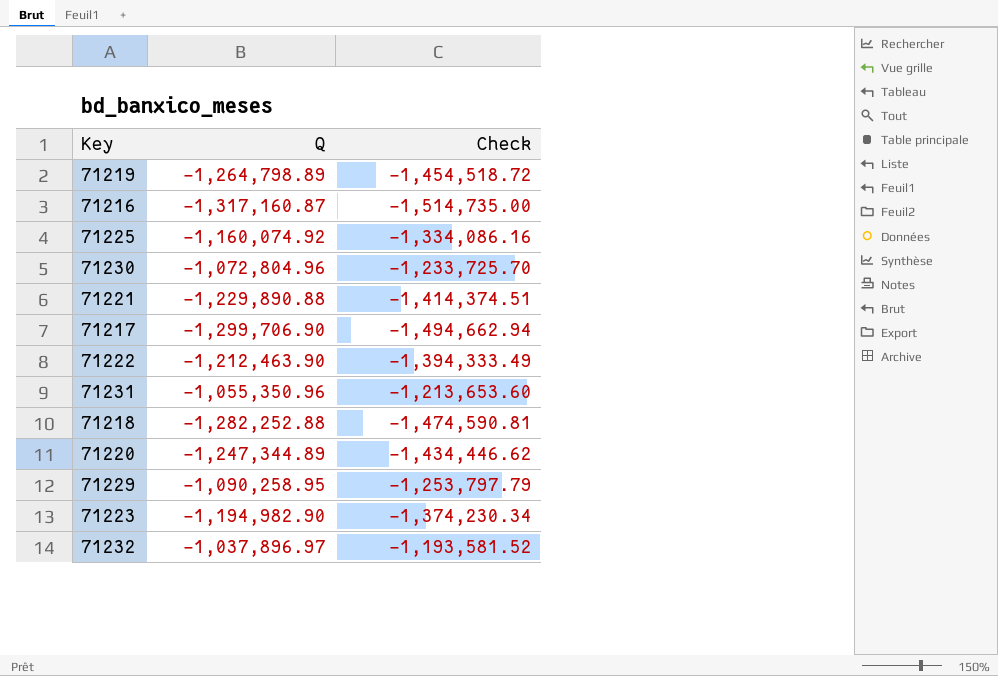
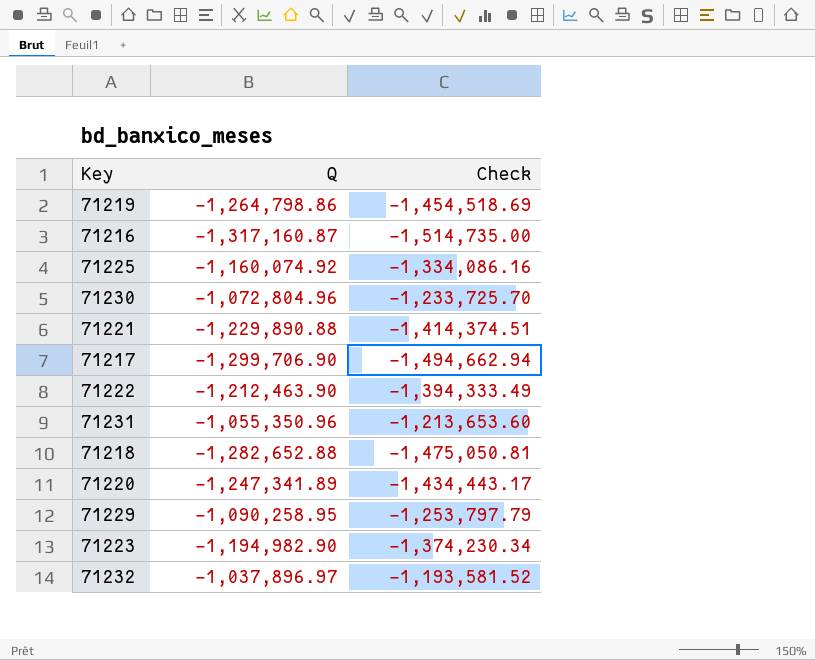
71219 | Q: -1,264,798.89 -> -1,264,798.86
71219 | Check: -1,454,518.72 -> -1,454,518.69
71218 | Q: -1,282,252.88 -> -1,282,652.88
71218 | Check: -1,474,590.81 -> -1,475,050.81
71220 | Q: -1,247,344.89 -> -1,247,341.89
71220 | Check: -1,434,446.62 -> -1,434,443.17

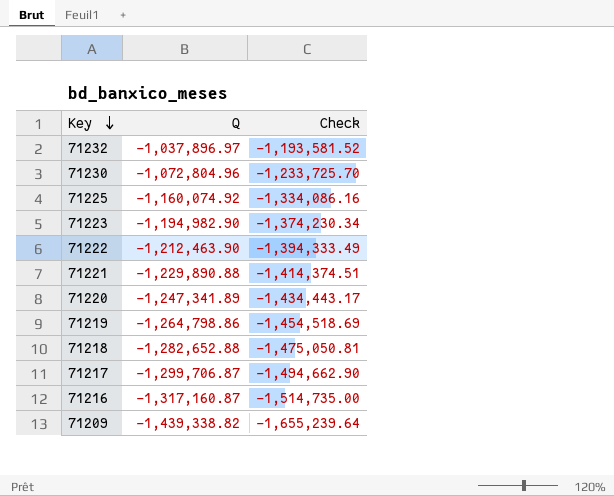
row order: none -> Key descending
row 71231: -1,055,350.96 | -1,213,653.60 -> none
row 71229: -1,090,258.95 | -1,253,797.79 -> none
71217 | Q: -1,299,706.90 -> -1,299,706.87
71217 | Check: -1,494,662.94 -> -1,494,662.90
row 71209: none -> -1,439,338.82 | -1,655,239.64

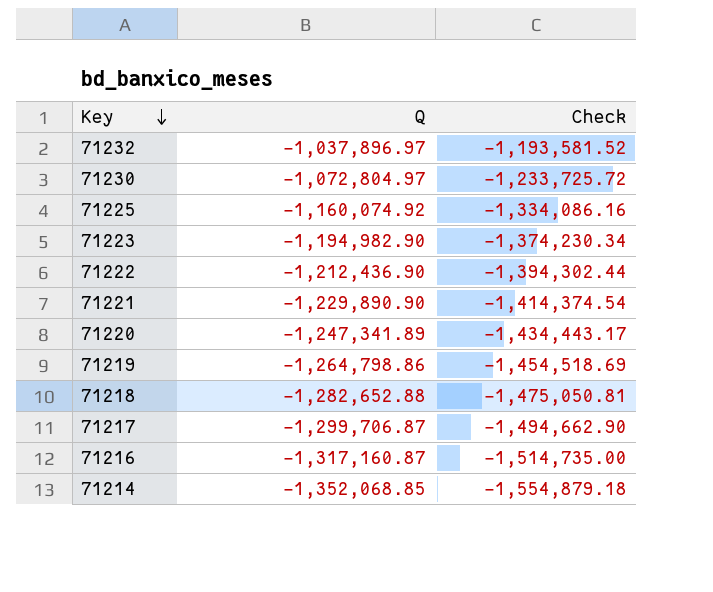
row 71209: -1,439,338.82 | -1,655,239.64 -> none
71230 | Q: -1,072,804.96 -> -1,072,804.97
71230 | Check: -1,233,725.70 -> -1,233,725.72
71222 | Q: -1,212,463.90 -> -1,212,436.90
71222 | Check: -1,394,333.49 -> -1,394,302.44
71221 | Q: -1,229,890.88 -> -1,229,890.90
71221 | Check: -1,414,374.51 -> -1,414,374.54
row 71214: none -> -1,352,068.85 | -1,554,879.18

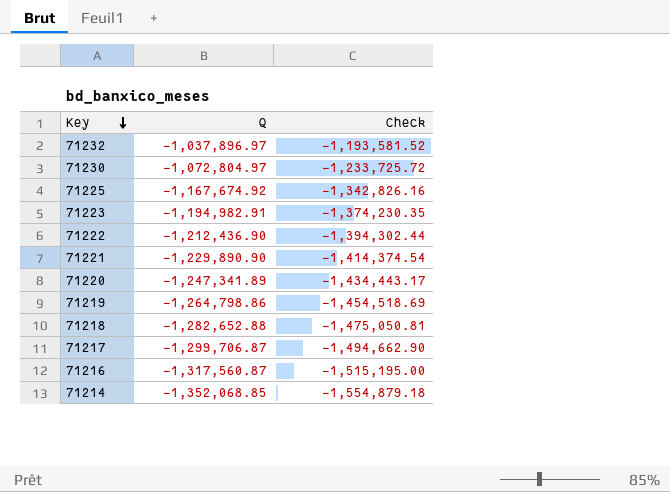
71225 | Q: -1,160,074.92 -> -1,167,674.92
71225 | Check: -1,334,086.16 -> -1,342,826.16
71223 | Q: -1,194,982.90 -> -1,194,982.91
71223 | Check: -1,374,230.34 -> -1,374,230.35
71216 | Q: -1,317,160.87 -> -1,317,560.87
71216 | Check: -1,514,735.00 -> -1,515,195.00

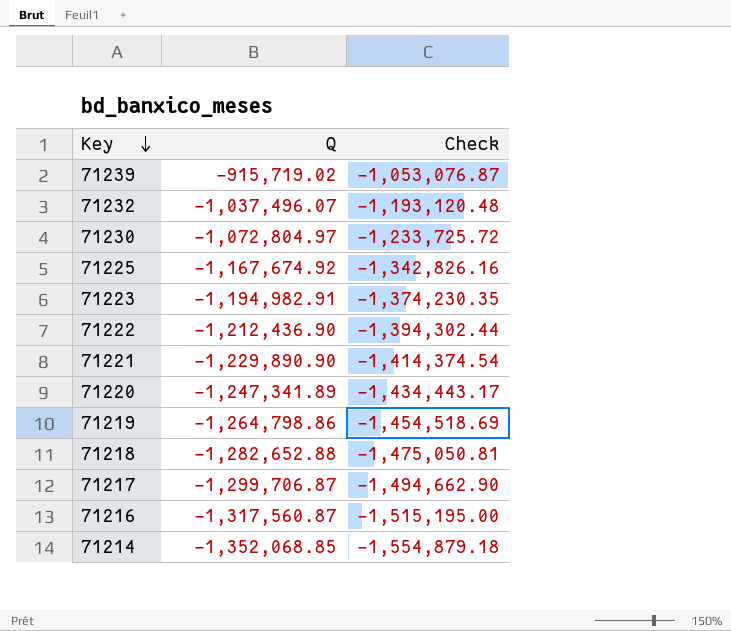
row 71239: none -> -915,719.02 | -1,053,076.87
71232 | Q: -1,037,896.97 -> -1,037,496.07
71232 | Check: -1,193,581.52 -> -1,193,120.48

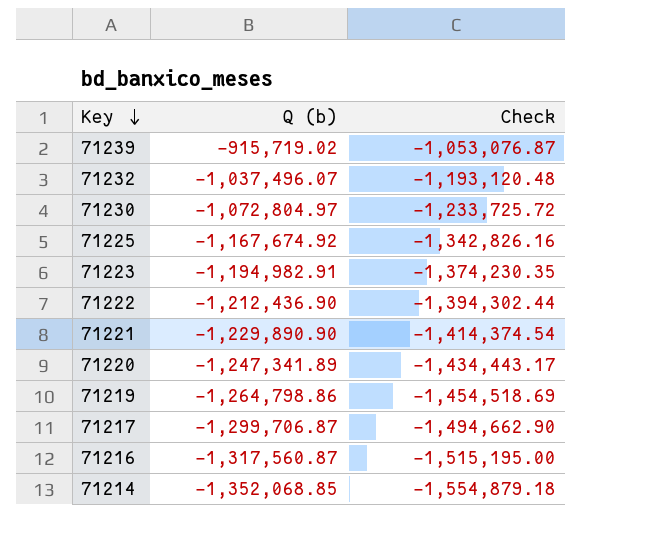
column name: Q -> Q (b)
row 71218: -1,282,652.88 | -1,475,050.81 -> none

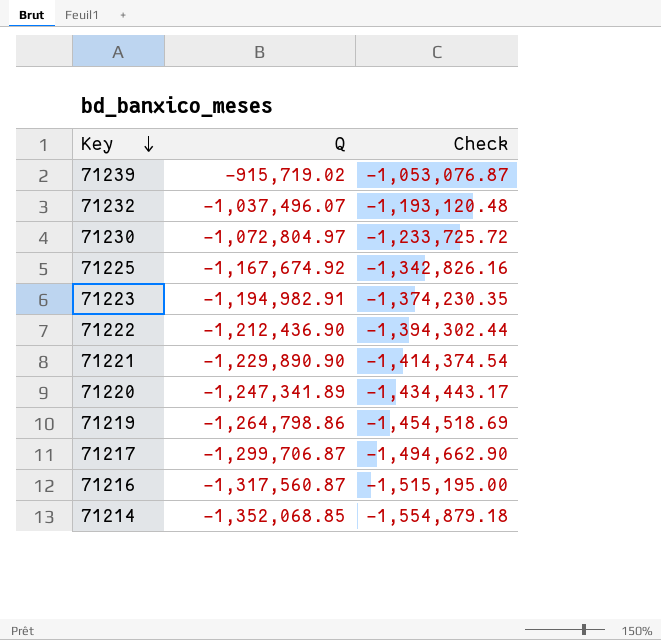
column name: Q (b) -> Q

